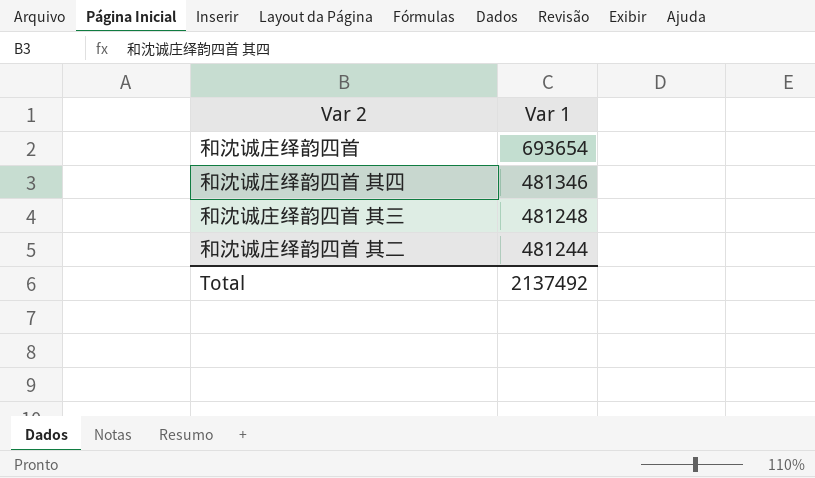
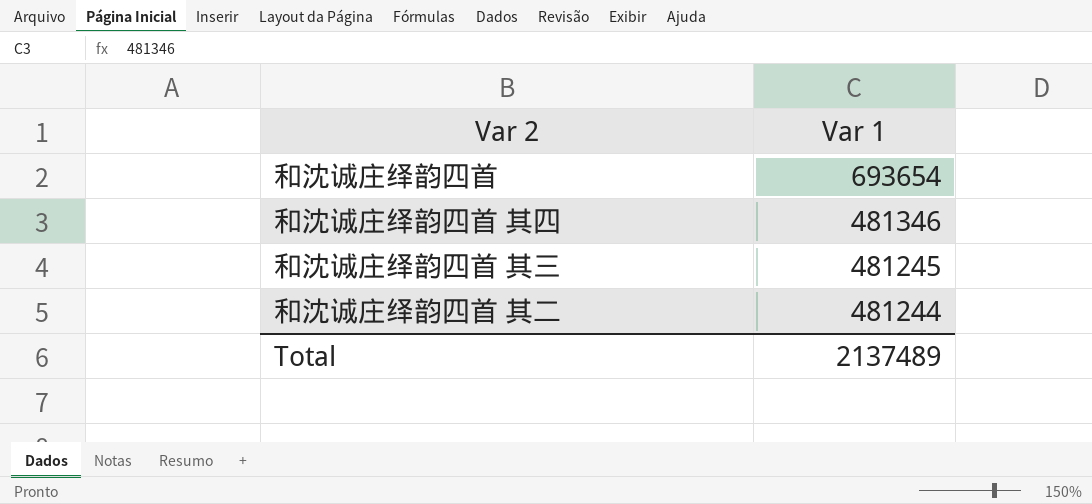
和沈诚庄绎韵四首 其三 | Var 1: 481248 -> 481245
Total | Var 1: 2137492 -> 2137489

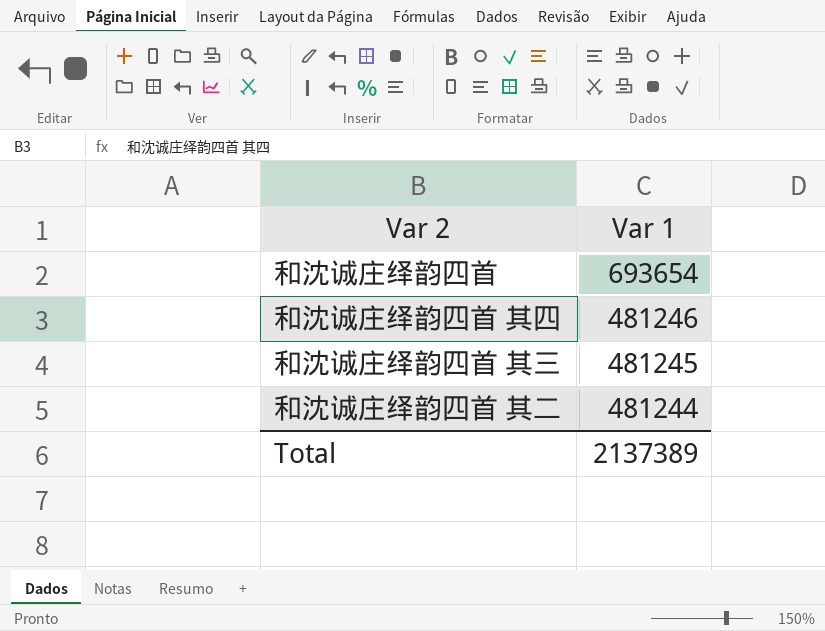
和沈诚庄绎韵四首 其四 | Var 1: 481346 -> 481246
Total | Var 1: 2137489 -> 2137389

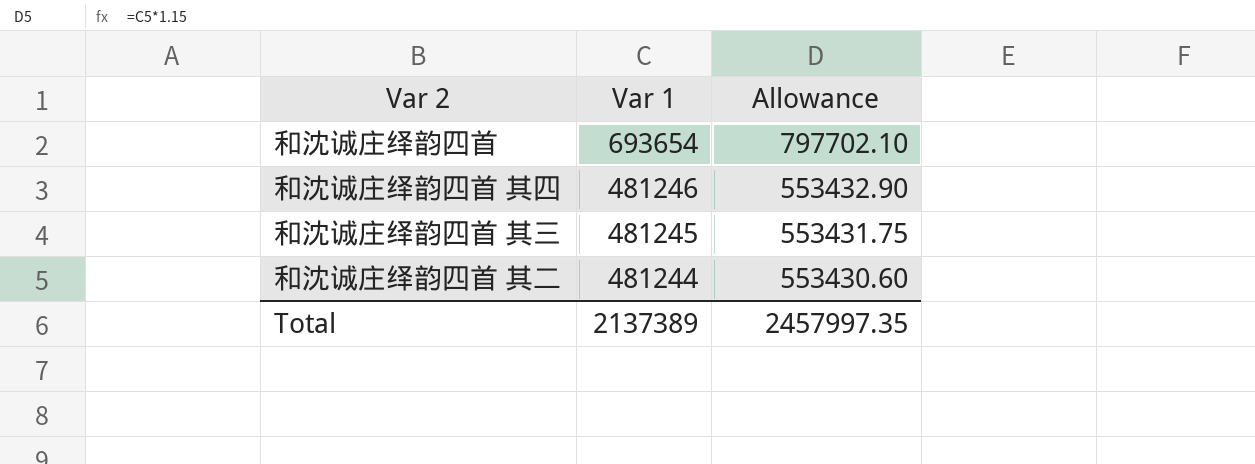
column Allowance | formula: none -> [Var 1] * 1.15

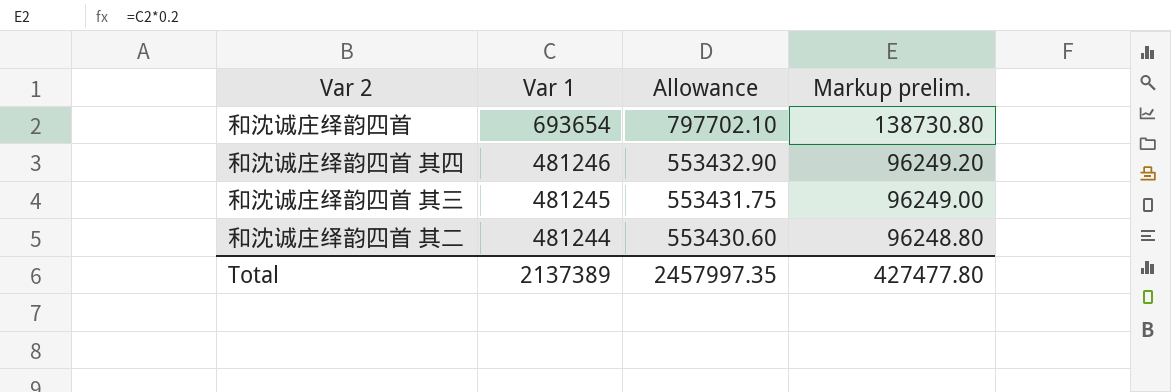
column Markup prelim. | formula: none -> [Var 1] * 0.2

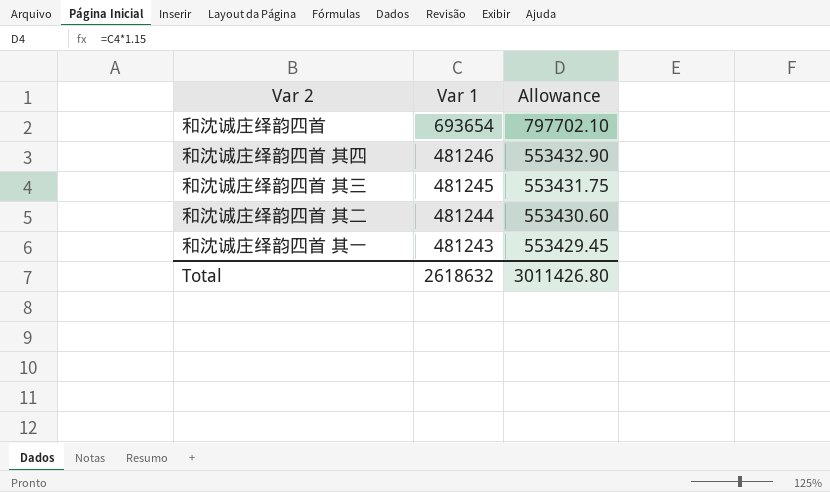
column Markup prelim. | formula: [Var 1] * 0.2 -> none
row 和沈诚庄绎韵四首 其一: none -> 481243 | 553429.45
Total | Var 1: 2137389 -> 2618632
Total | Allowance: 2457997.35 -> 3011426.80

